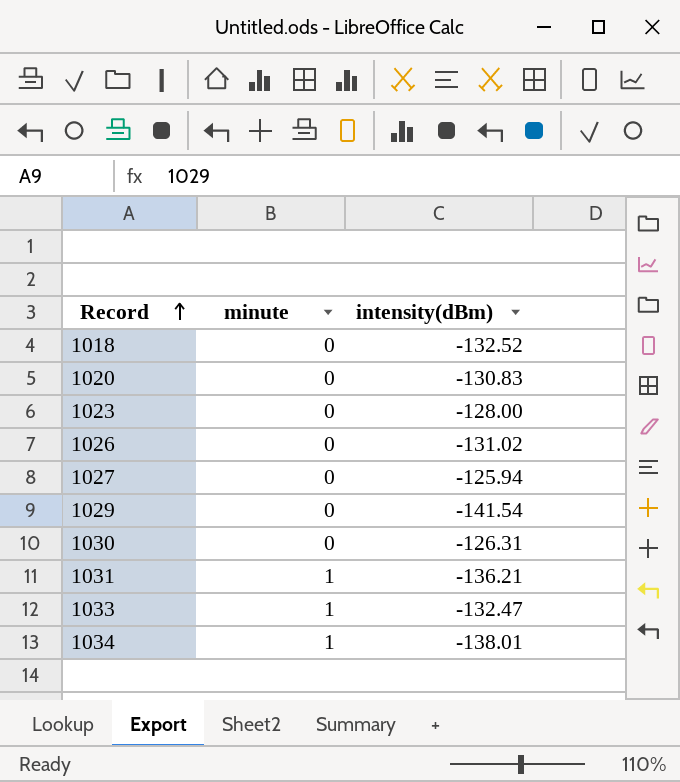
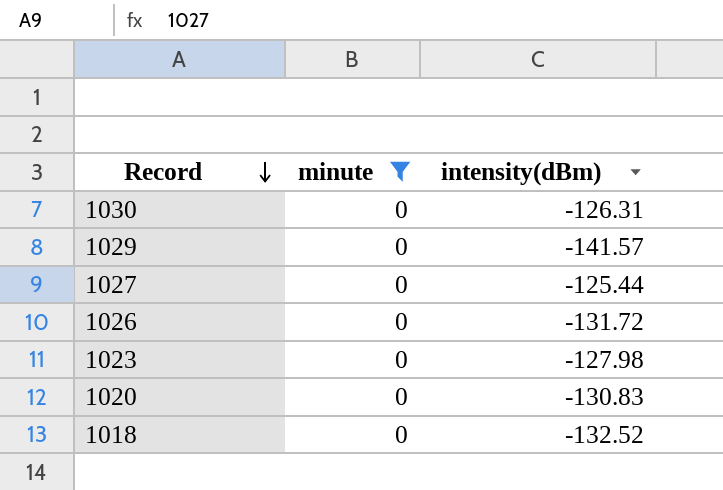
filter: none -> minute = 0
row order: Record ascending -> Record descending
1029 | intensity(dBm): -141.54 -> -141.57
1027 | intensity(dBm): -125.94 -> -125.44
1026 | intensity(dBm): -131.02 -> -131.72
1023 | intensity(dBm): -128.00 -> -127.98

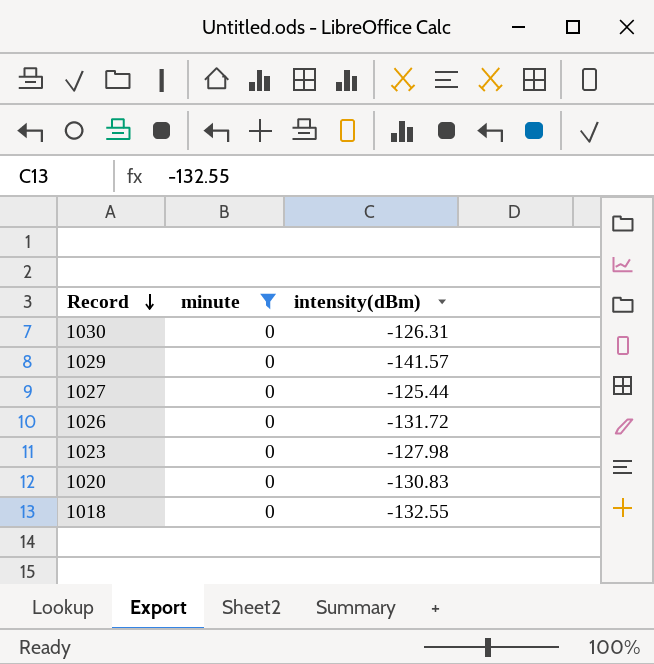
1018 | intensity(dBm): -132.52 -> -132.55

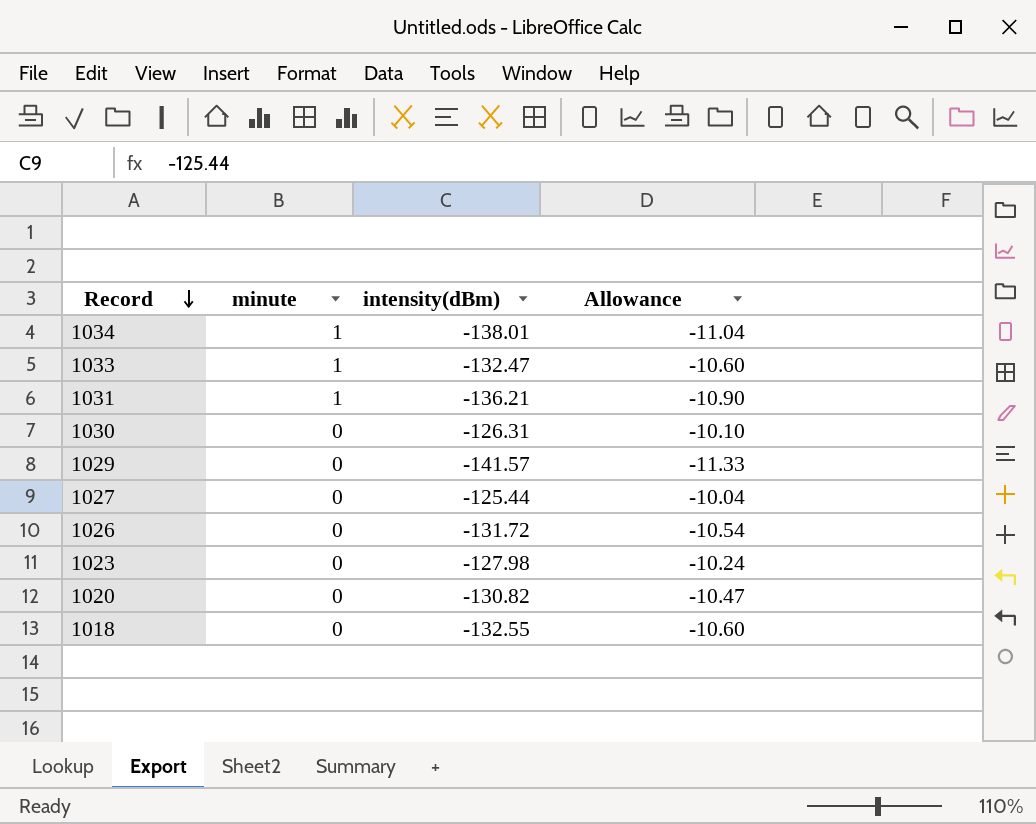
filter: minute = 0 -> none
column Allowance | formula: none -> [intensity(dBm)] * 0.08
1020 | intensity(dBm): -130.83 -> -130.82

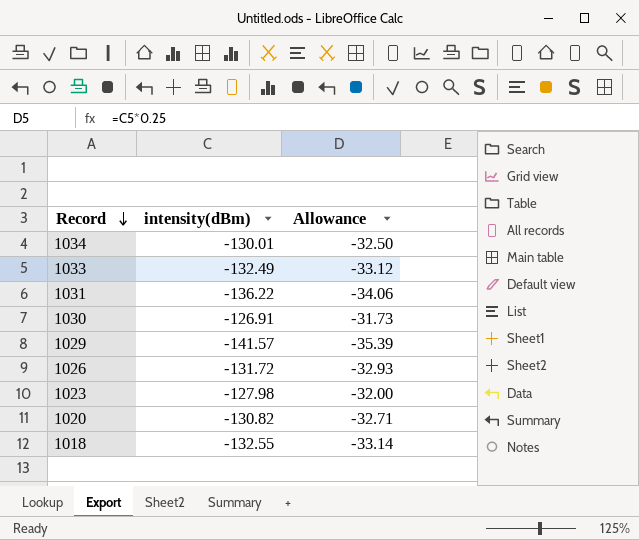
column minute | position: 2 -> none
column Allowance | formula: [intensity(dBm)] * 0.08 -> [intensity(dBm)] * 0.25
row 1027: 0 | -125.44 | -10.04 -> none
1034 | intensity(dBm): -138.01 -> -130.01
1033 | intensity(dBm): -132.47 -> -132.49
1031 | intensity(dBm): -136.21 -> -136.22
1030 | intensity(dBm): -126.31 -> -126.91

